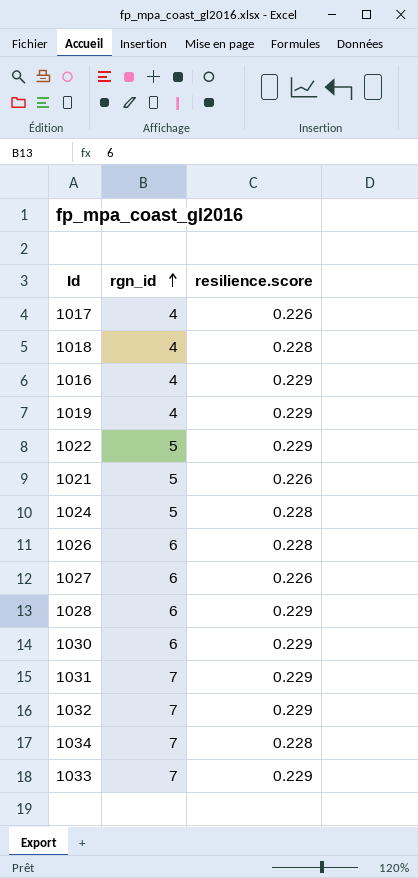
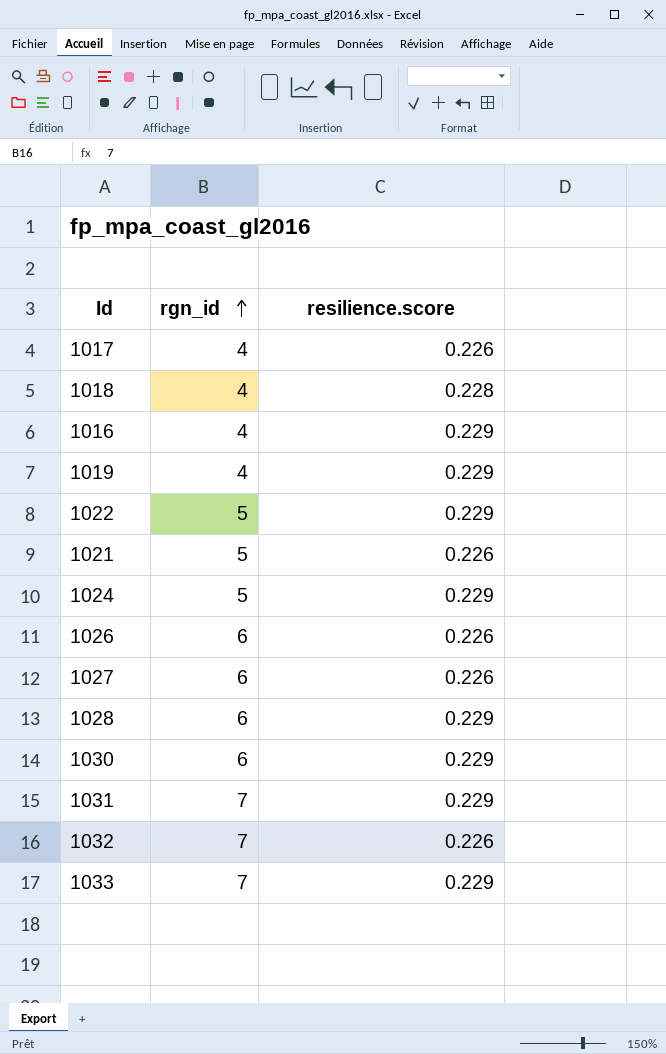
row 1034: 7 | 0.228 -> none
1024 | resilience.score: 0.228 -> 0.229
1026 | resilience.score: 0.228 -> 0.226
1032 | resilience.score: 0.229 -> 0.226

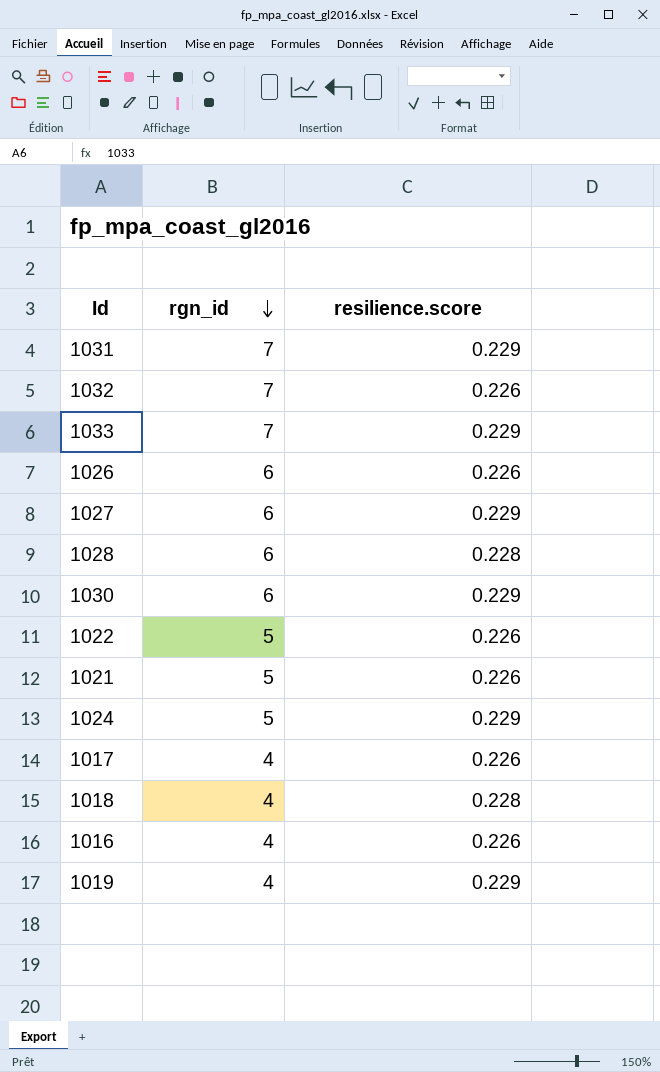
row order: rgn_id ascending -> rgn_id descending
1027 | resilience.score: 0.226 -> 0.229
1028 | resilience.score: 0.229 -> 0.228
1022 | resilience.score: 0.229 -> 0.226
1016 | resilience.score: 0.229 -> 0.226

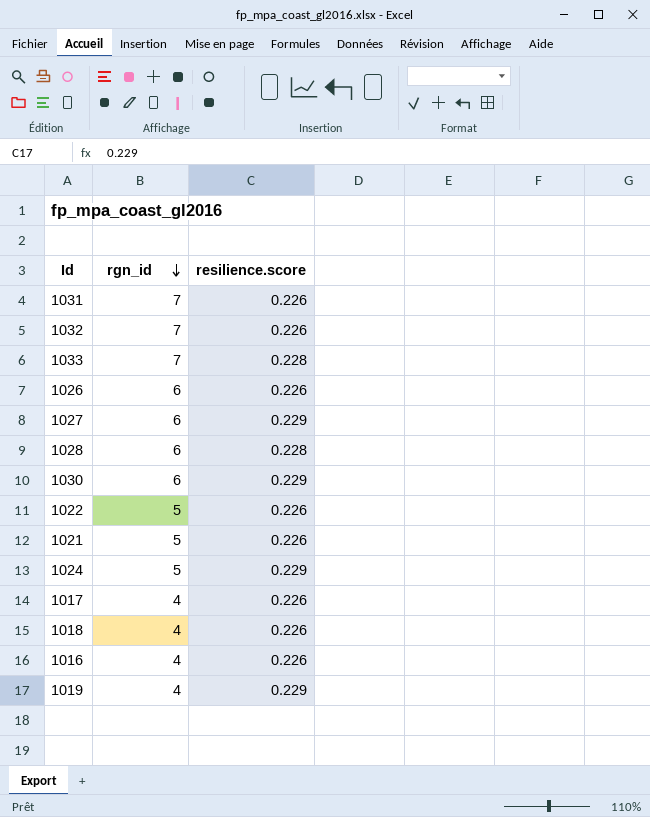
1031 | resilience.score: 0.229 -> 0.226
1033 | resilience.score: 0.229 -> 0.228
1018 | resilience.score: 0.228 -> 0.226

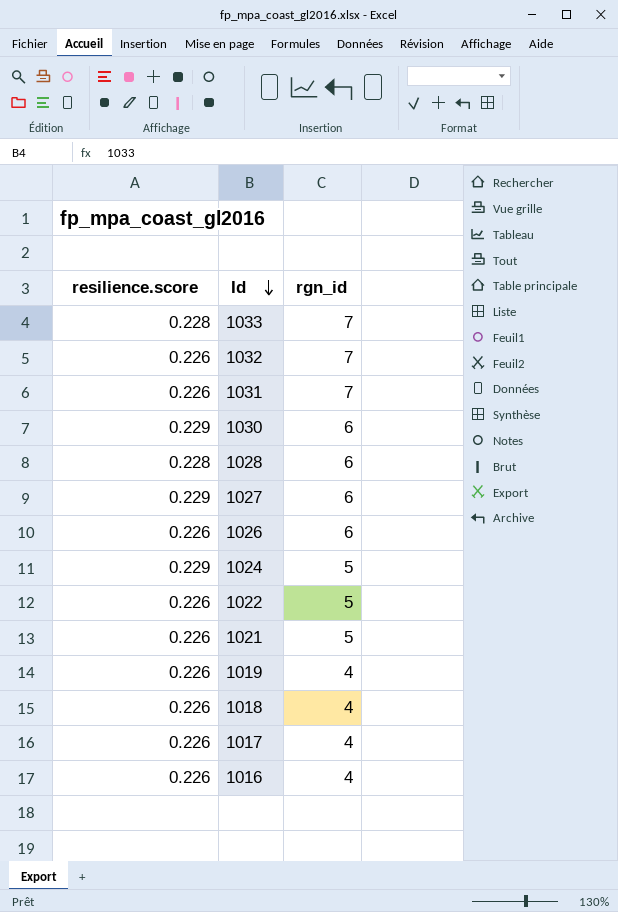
row order: rgn_id descending -> Id descending
column resilience.score | position: 3 -> 1
1019 | resilience.score: 0.229 -> 0.226

